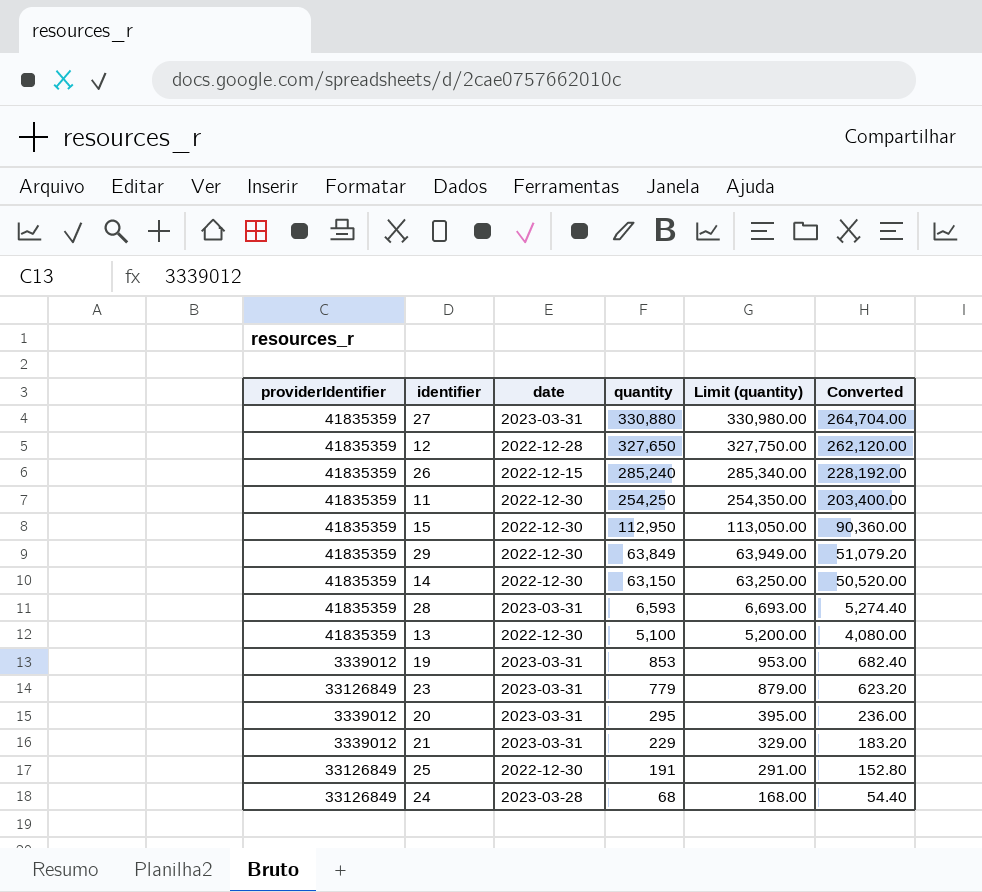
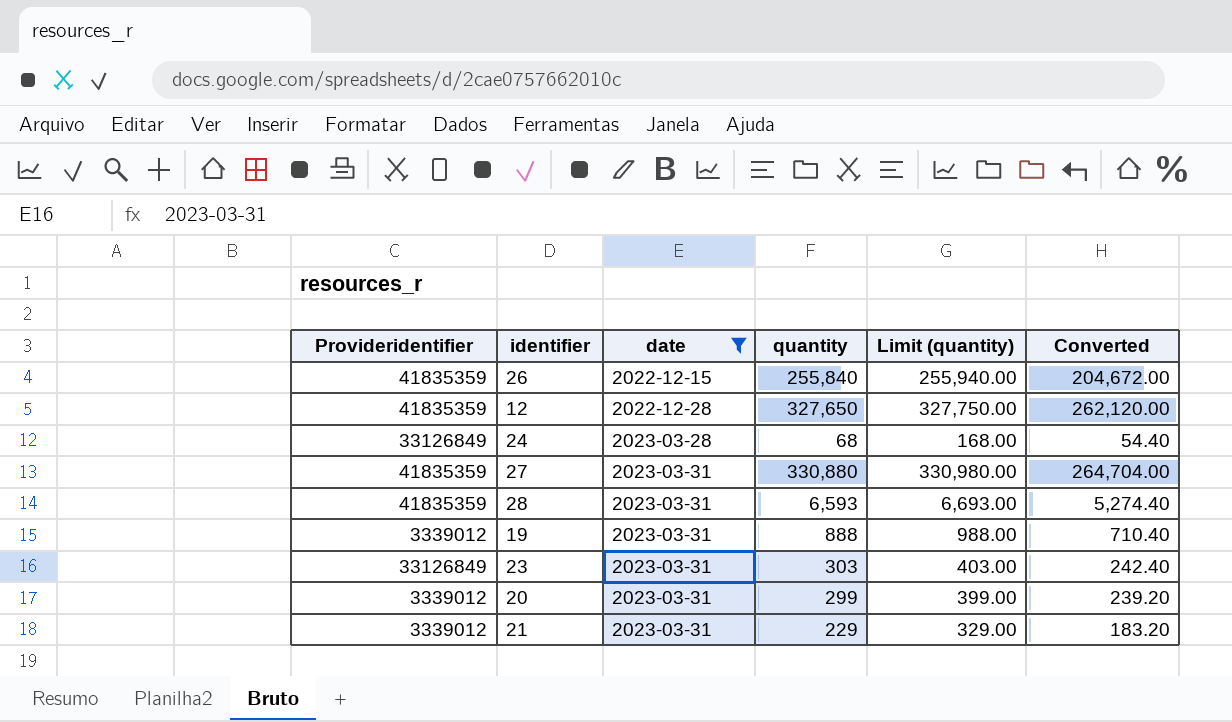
filter: none -> date != 2022-12-30
row order: quantity descending -> date ascending
column name: providerIdentifier -> Provideridentifier
26 | quantity: 285,240 -> 255,840
26 | Limit (quantity): 285,340.00 -> 255,940.00
26 | Converted: 228,192.00 -> 204,672.00
19 | quantity: 853 -> 888
19 | Limit (quantity): 953.00 -> 988.00
19 | Converted: 682.40 -> 710.40
23 | quantity: 779 -> 303
23 | Limit (quantity): 879.00 -> 403.00
23 | Converted: 623.20 -> 242.40
20 | quantity: 295 -> 299
20 | Limit (quantity): 395.00 -> 399.00
20 | Converted: 236.00 -> 239.20

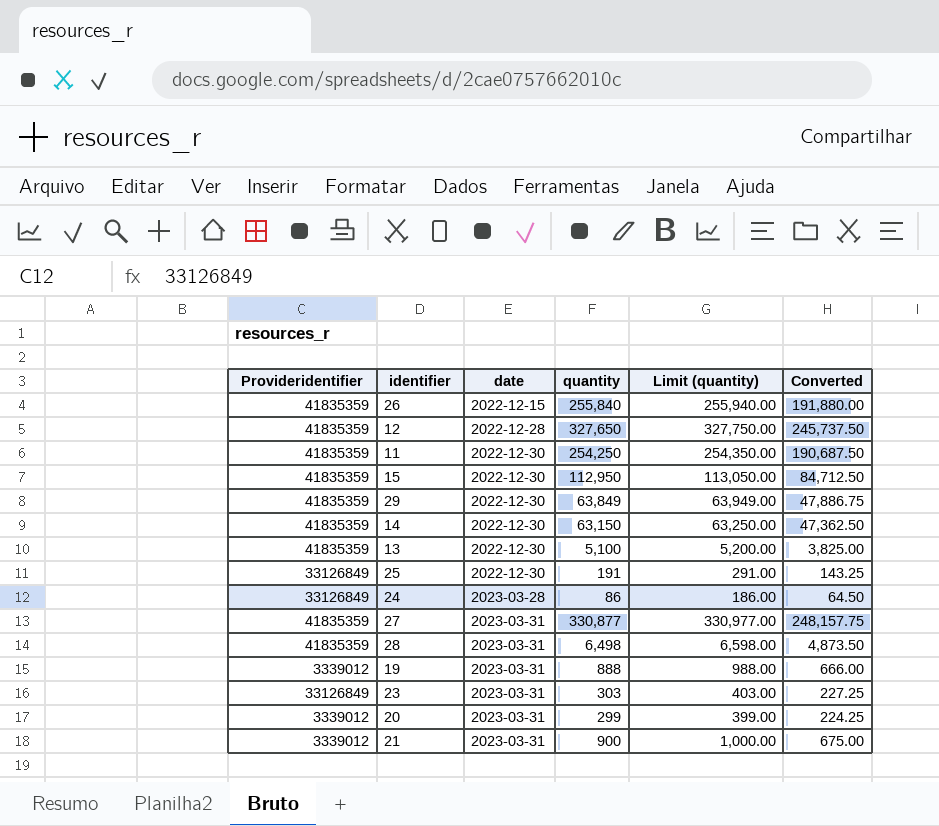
filter: date != 2022-12-30 -> none
column Converted | formula: [quantity] * 0.8 -> [quantity] * 0.75
24 | quantity: 68 -> 86
24 | Limit (quantity): 168.00 -> 186.00
27 | quantity: 330,880 -> 330,877
27 | Limit (quantity): 330,980.00 -> 330,977.00
28 | quantity: 6,593 -> 6,498
28 | Limit (quantity): 6,693.00 -> 6,598.00
21 | quantity: 229 -> 900
21 | Limit (quantity): 329.00 -> 1,000.00

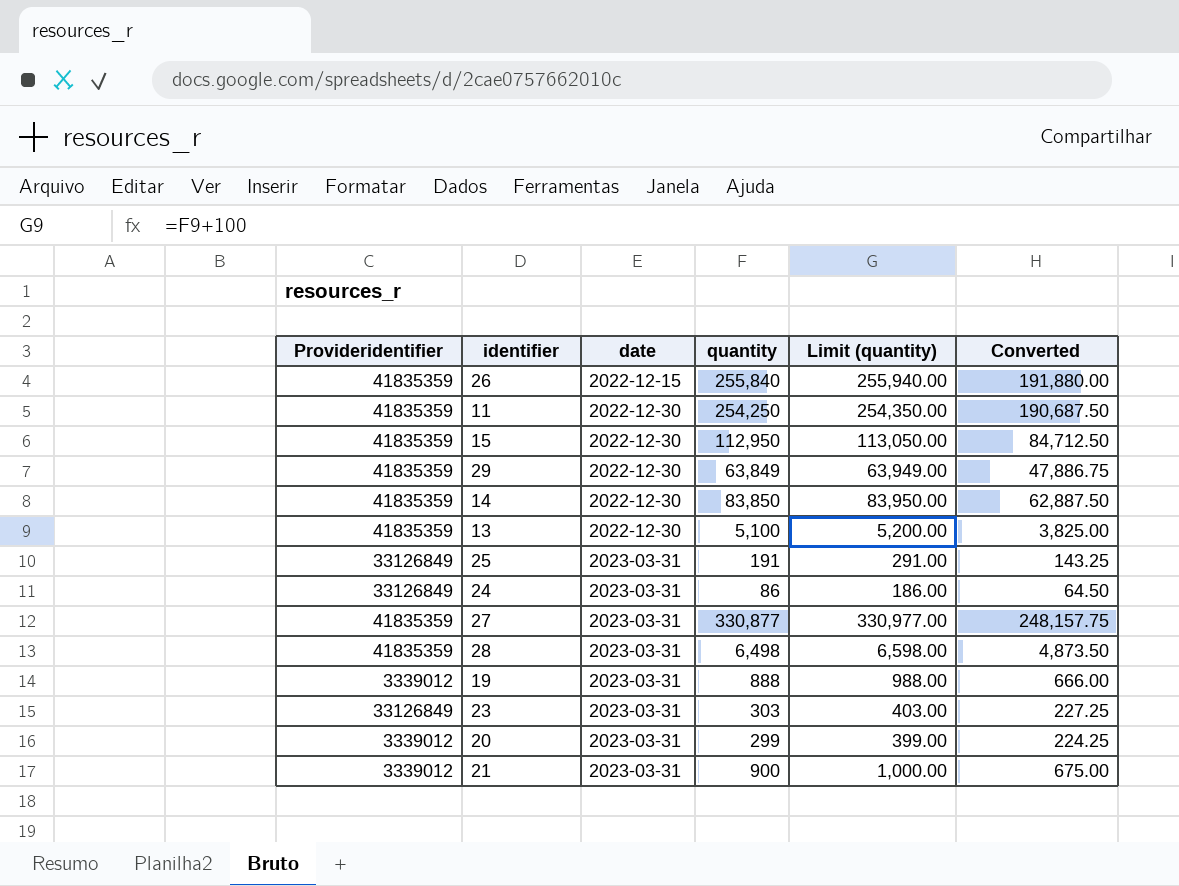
row 12: 41835359 | 2022-12-28 | 327,650 | 327,750.00 | 245,737.50 -> none
14 | quantity: 63,150 -> 83,850
14 | Limit (quantity): 63,250.00 -> 83,950.00
14 | Converted: 47,362.50 -> 62,887.50
25 | date: 2022-12-30 -> 2023-03-31
24 | date: 2023-03-28 -> 2023-03-31

